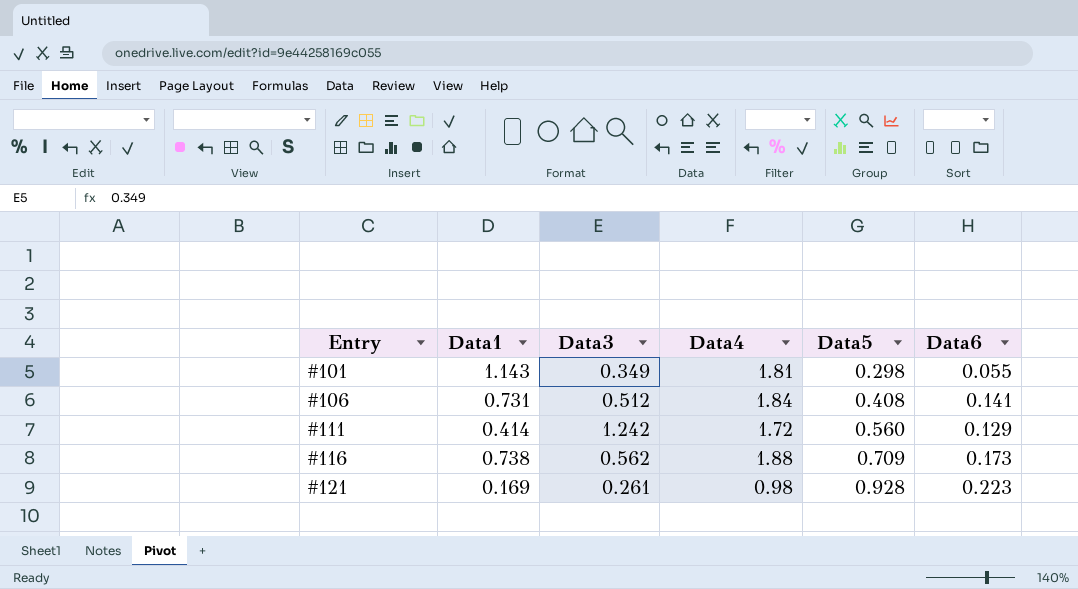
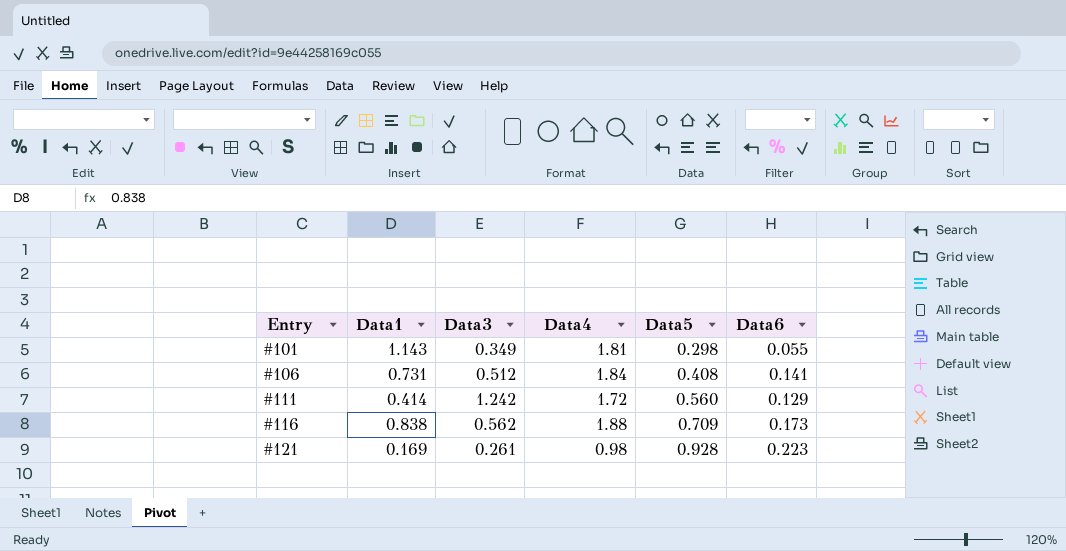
#116 | Data1: 0.738 -> 0.838

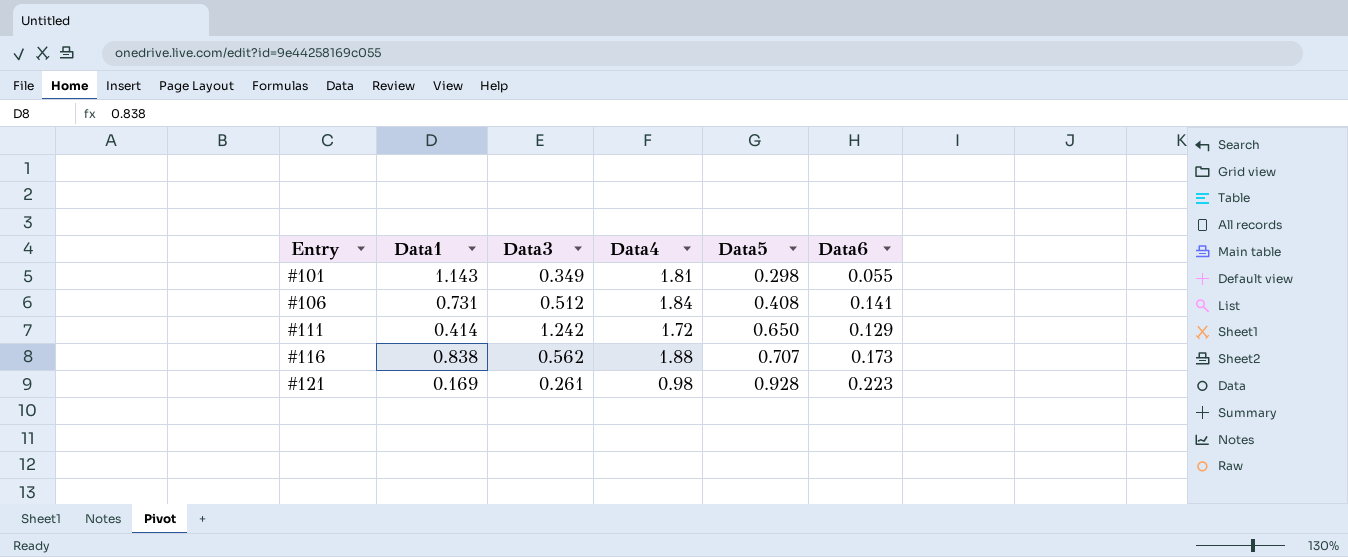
#111 | Data5: 0.560 -> 0.650
#116 | Data5: 0.709 -> 0.707

